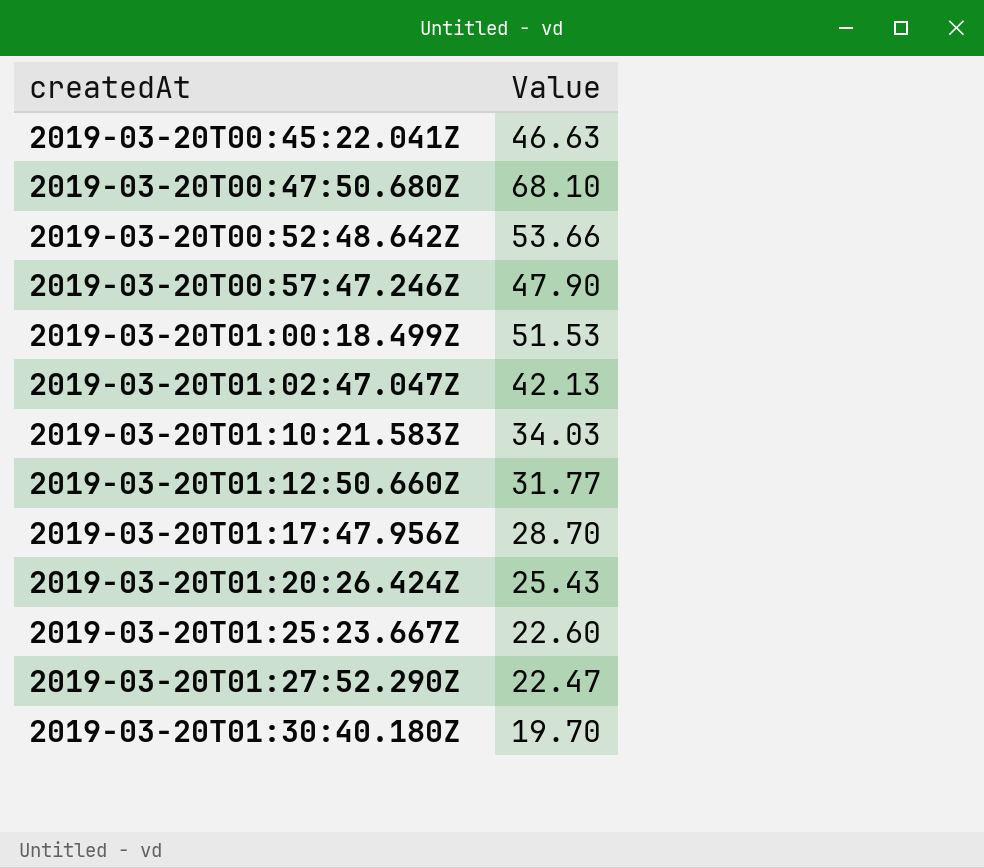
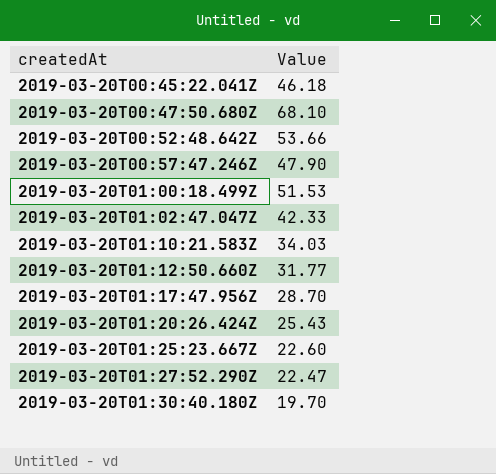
2019-03-20T00:45:22.041Z | Value: 46.63 -> 46.18
2019-03-20T01:02:47.047Z | Value: 42.13 -> 42.33

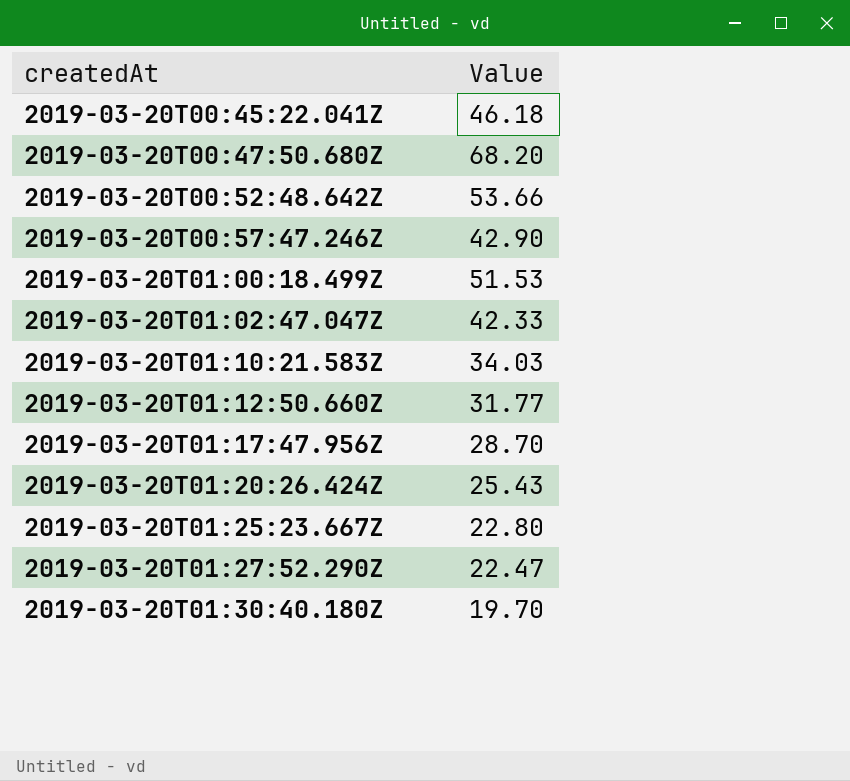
2019-03-20T00:47:50.680Z | Value: 68.10 -> 68.20
2019-03-20T00:57:47.246Z | Value: 47.90 -> 42.90
2019-03-20T01:25:23.667Z | Value: 22.60 -> 22.80

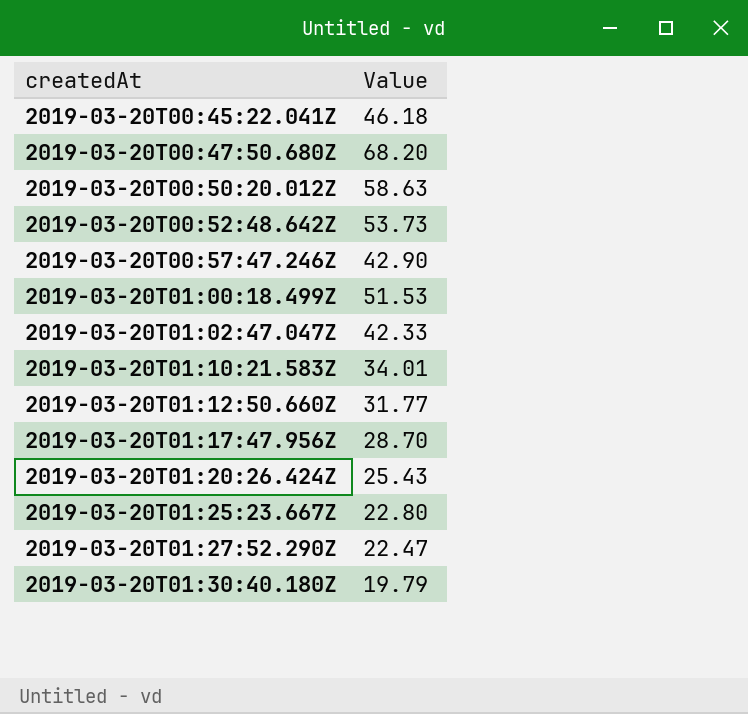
row 2019-03-20T00:50:20.012Z: none -> 58.63
2019-03-20T00:52:48.642Z | Value: 53.66 -> 53.73
2019-03-20T01:10:21.583Z | Value: 34.03 -> 34.01
2019-03-20T01:30:40.180Z | Value: 19.70 -> 19.79

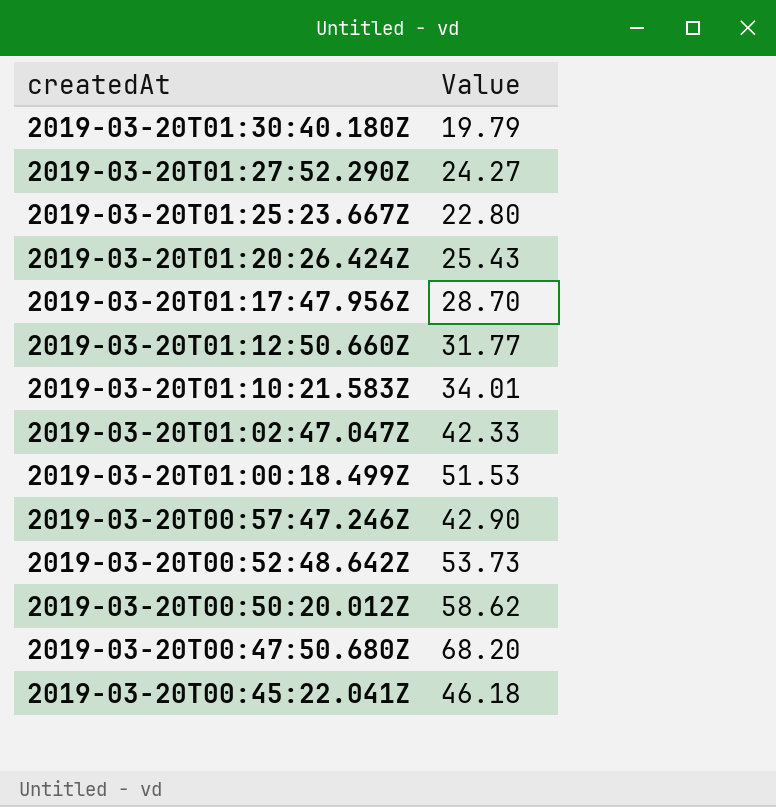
row order: createdAt ascending -> createdAt descending
2019-03-20T01:27:52.290Z | Value: 22.47 -> 24.27
2019-03-20T00:50:20.012Z | Value: 58.63 -> 58.62

